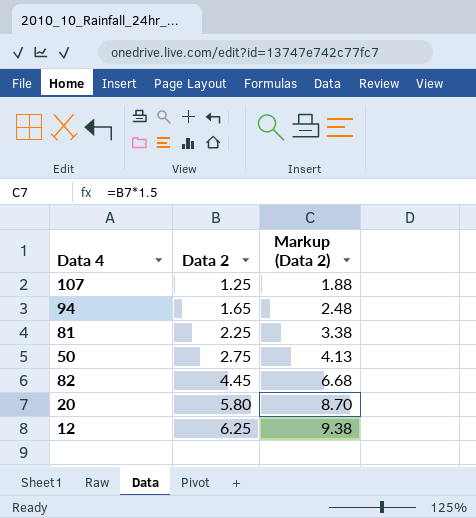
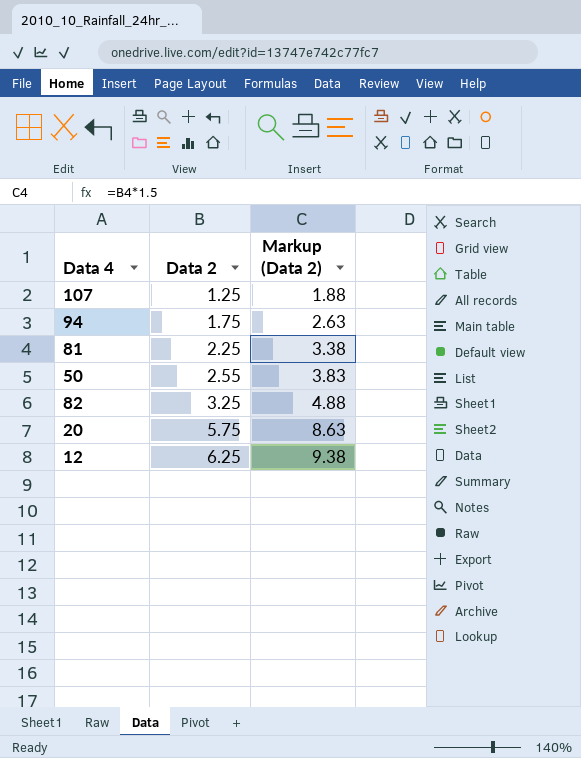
94 | Data 2: 1.65 -> 1.75
94 | Markup (Data 2): 2.48 -> 2.63
50 | Data 2: 2.75 -> 2.55
50 | Markup (Data 2): 4.13 -> 3.83
82 | Data 2: 4.45 -> 3.25
82 | Markup (Data 2): 6.68 -> 4.88
20 | Data 2: 5.80 -> 5.75
20 | Markup (Data 2): 8.70 -> 8.63

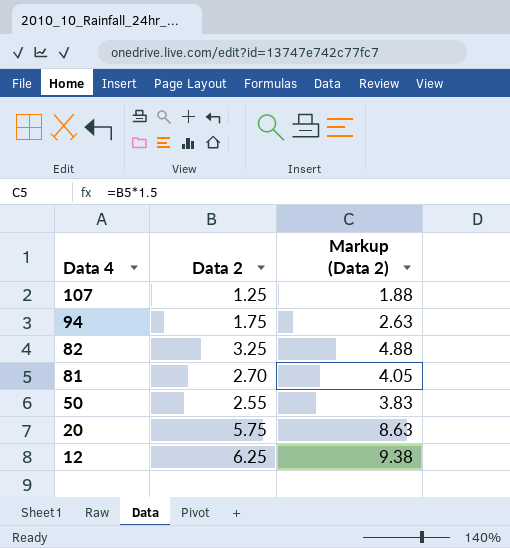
row order: Data 2 ascending -> Data 4 descending
81 | Data 2: 2.25 -> 2.70
81 | Markup (Data 2): 3.38 -> 4.05

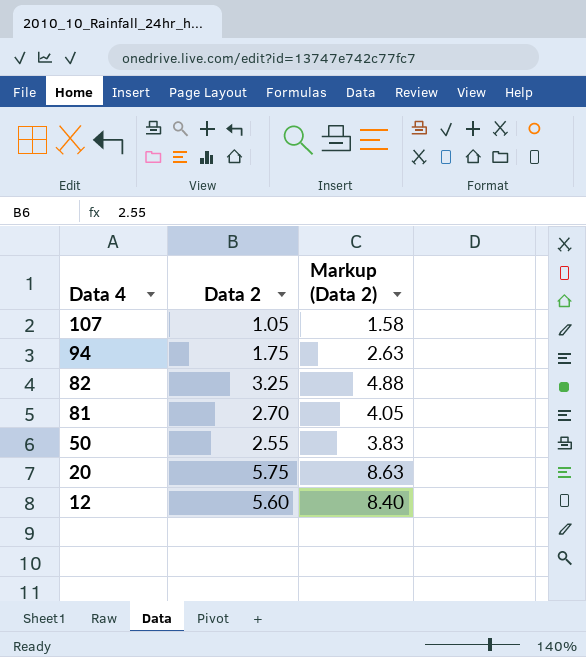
107 | Data 2: 1.25 -> 1.05
107 | Markup (Data 2): 1.88 -> 1.58
12 | Data 2: 6.25 -> 5.60
12 | Markup (Data 2): 9.38 -> 8.40

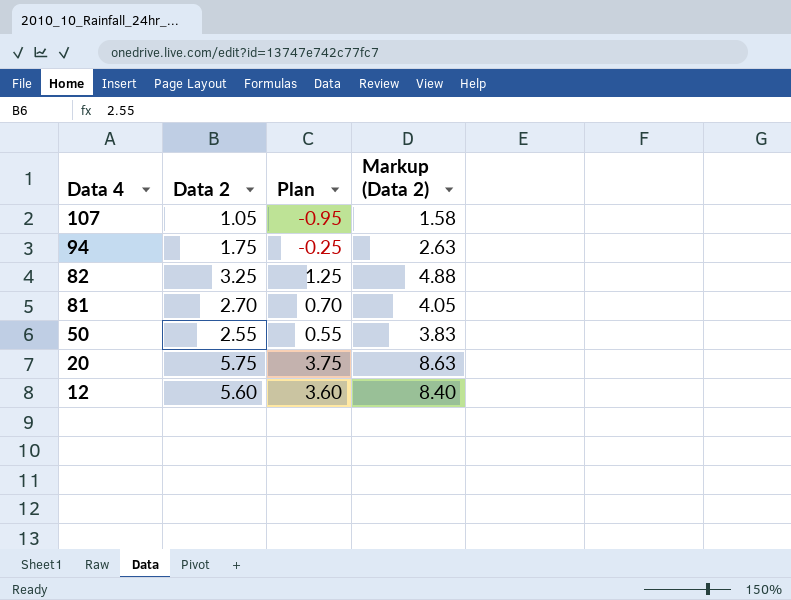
column Plan | formula: none -> [Data 2] - 2

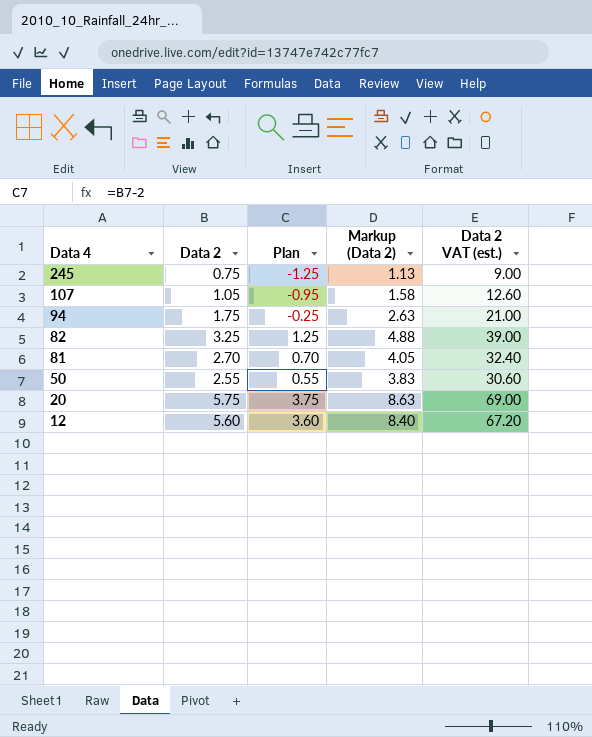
column Data 2 VAT (est.) | formula: none -> [Data 2] * 12
row 245: none -> 0.75 | -1.25 | 1.13 | 9.00

